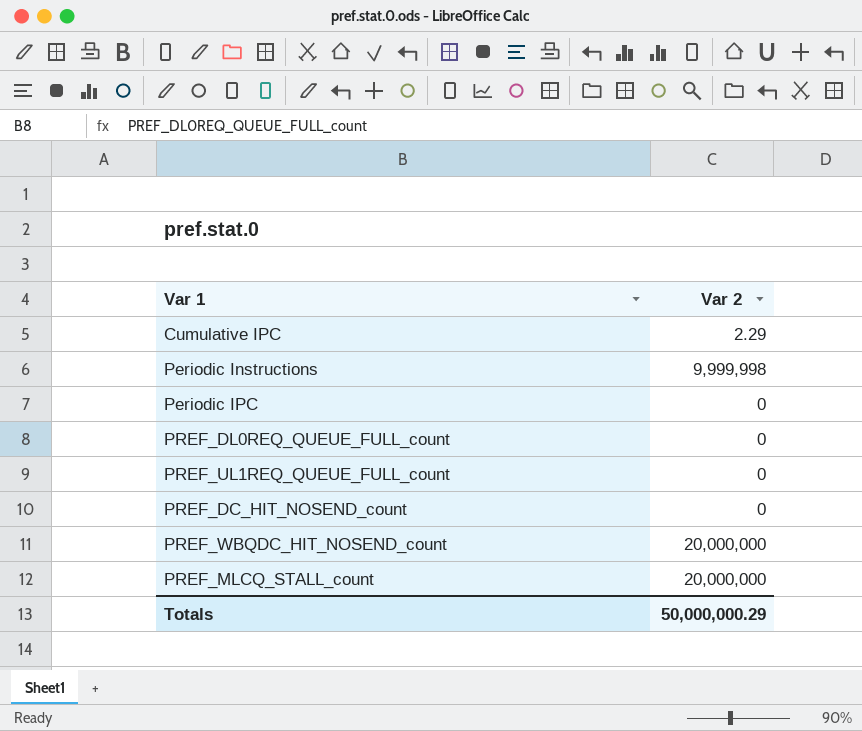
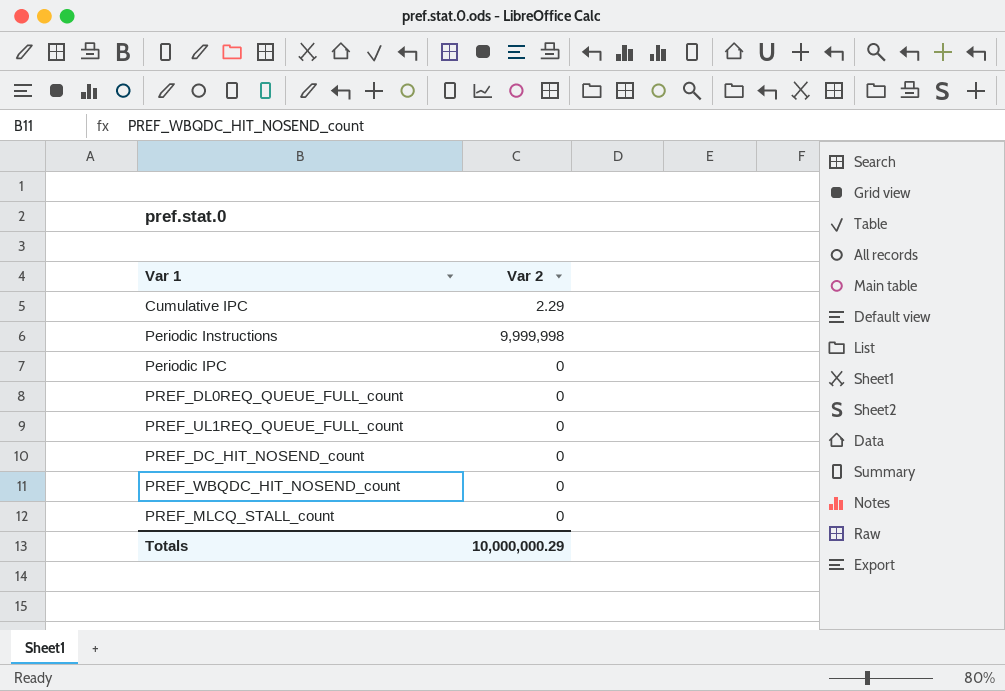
PREF_WBQDC_HIT_NOSEND_count | Var 2: 20,000,000 -> 0
PREF_MLCQ_STALL_count | Var 2: 20,000,000 -> 0
Totals | Var 2: 50,000,000.29 -> 10,000,000.29

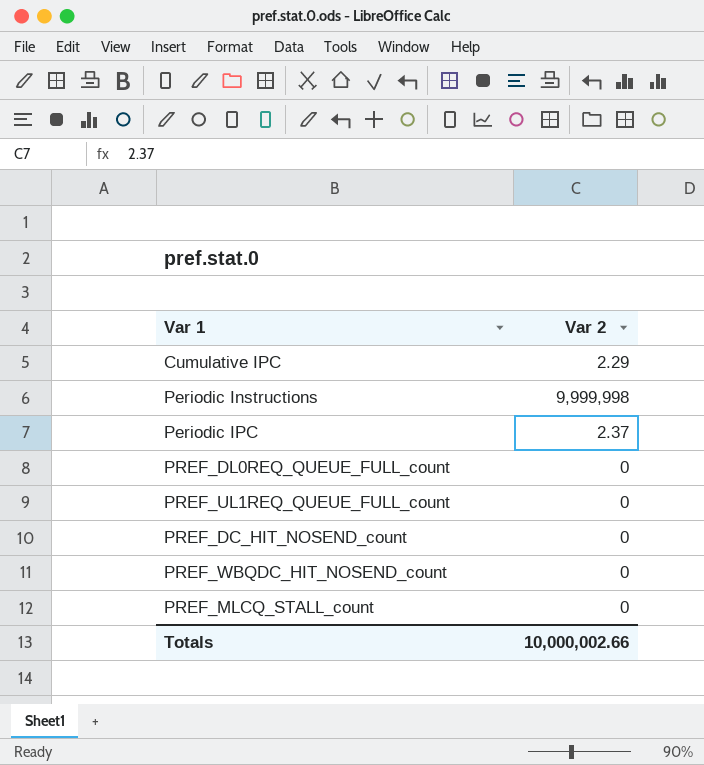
Periodic IPC | Var 2: 0 -> 2.37
Totals | Var 2: 10,000,000.29 -> 10,000,002.66

